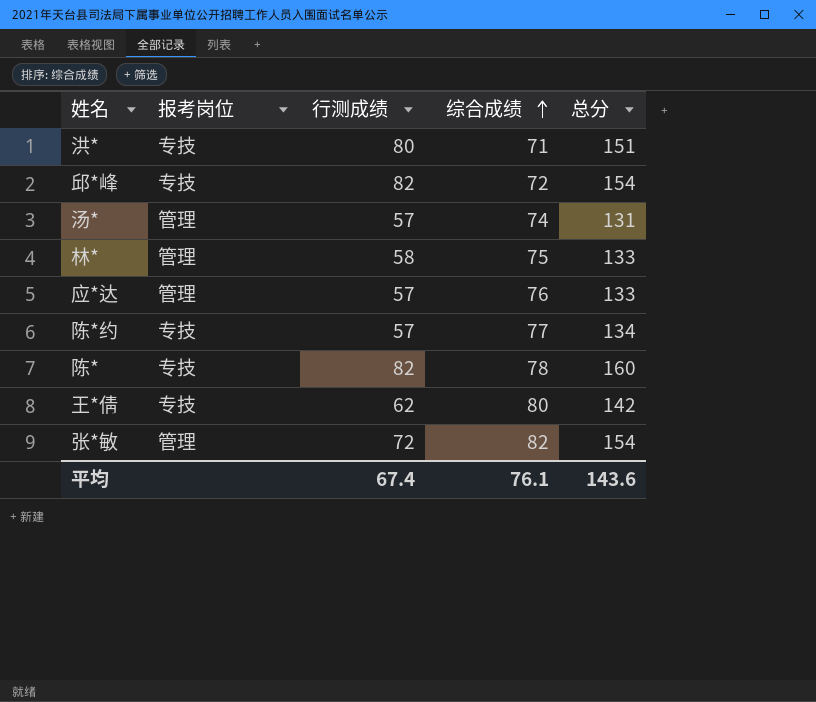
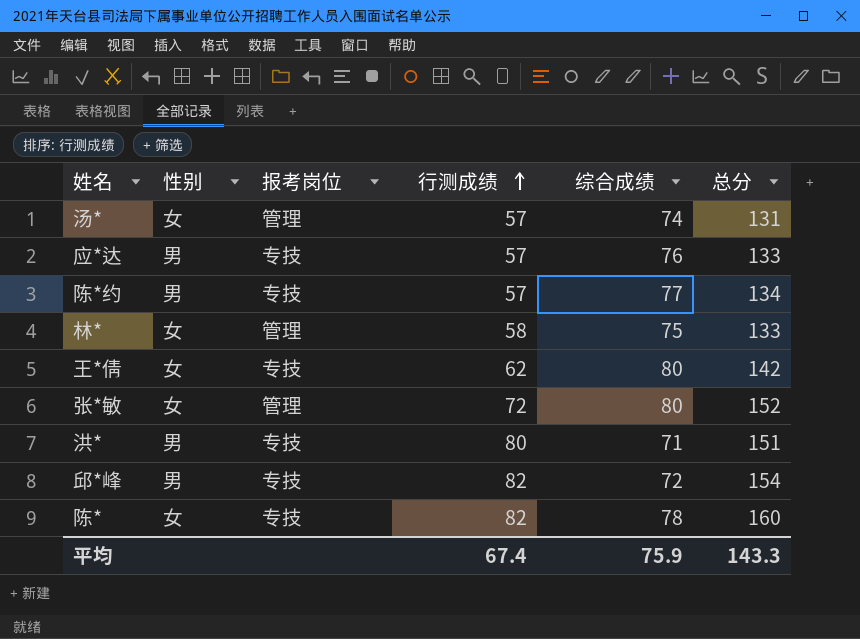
row order: 综合成绩 ascending -> 行测成绩 ascending
column 性别 | position: none -> 2
应*达 | 报考岗位: 管理 -> 专技
张*敏 | 综合成绩: 82 -> 80
张*敏 | 总分: 154 -> 152
平均 | 综合成绩: 76.1 -> 75.9
平均 | 总分: 143.6 -> 143.3

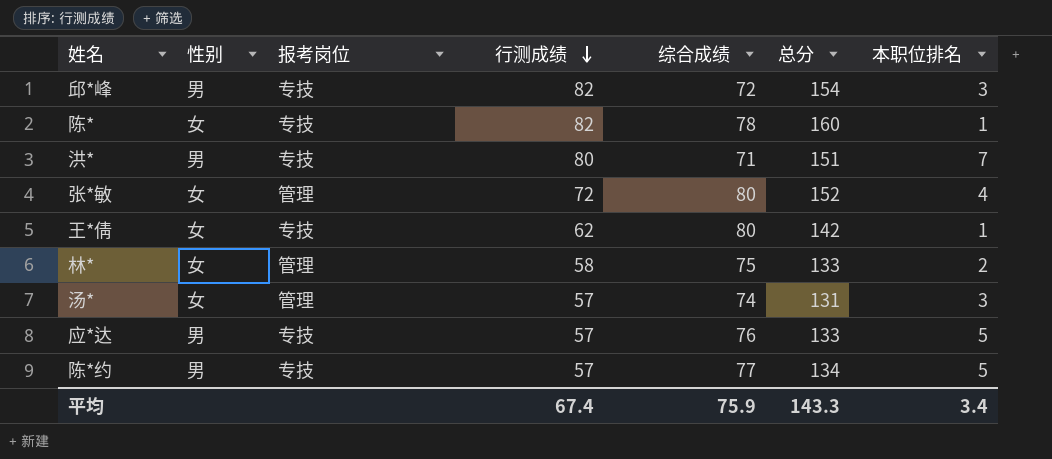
row order: 行测成绩 ascending -> 行测成绩 descending
column 本职位排名 | position: none -> 7

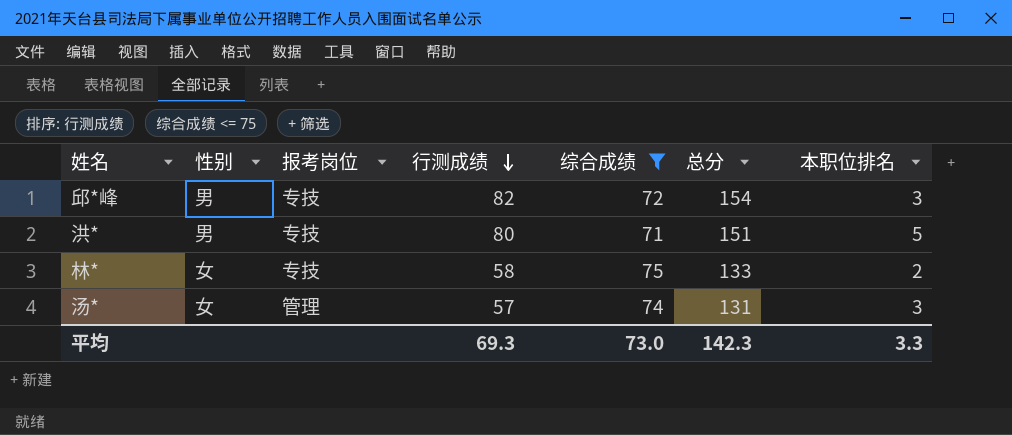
filter: none -> 综合成绩 <= 75
洪* | 本职位排名: 7 -> 5
林* | 报考岗位: 管理 -> 专技
平均 | 行测成绩: 67.4 -> 69.3
平均 | 综合成绩: 75.9 -> 73.0
平均 | 总分: 143.3 -> 142.3
平均 | 本职位排名: 3.4 -> 3.3

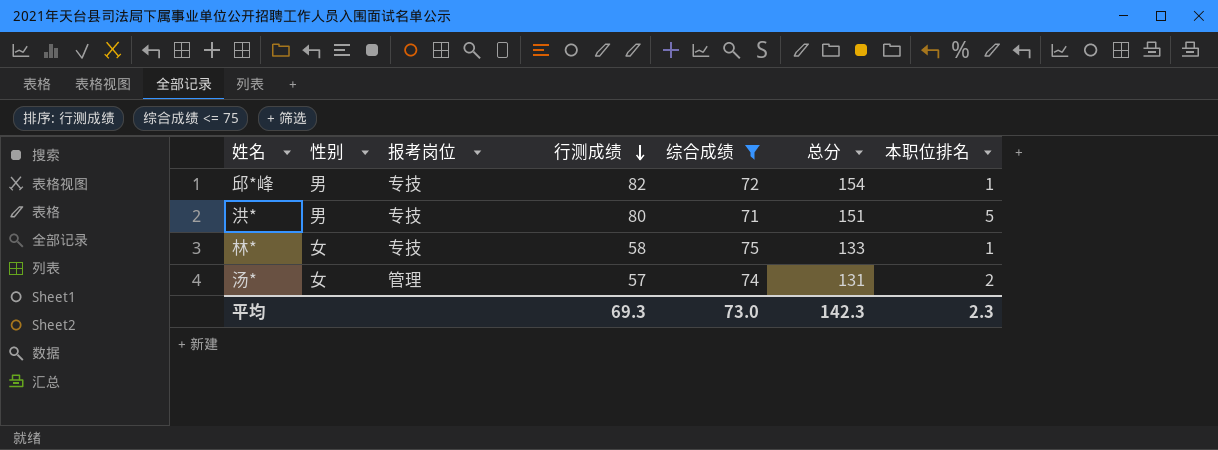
邱*峰 | 本职位排名: 3 -> 1
林* | 本职位排名: 2 -> 1
汤* | 本职位排名: 3 -> 2
平均 | 本职位排名: 3.3 -> 2.3

